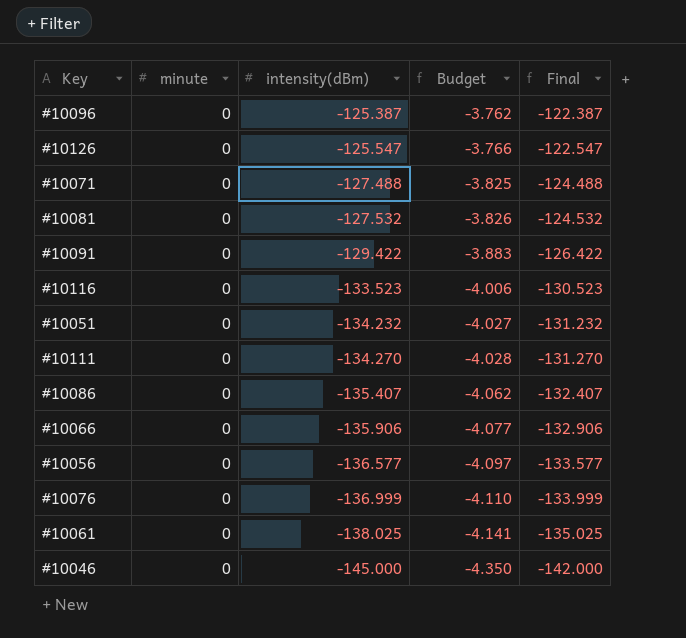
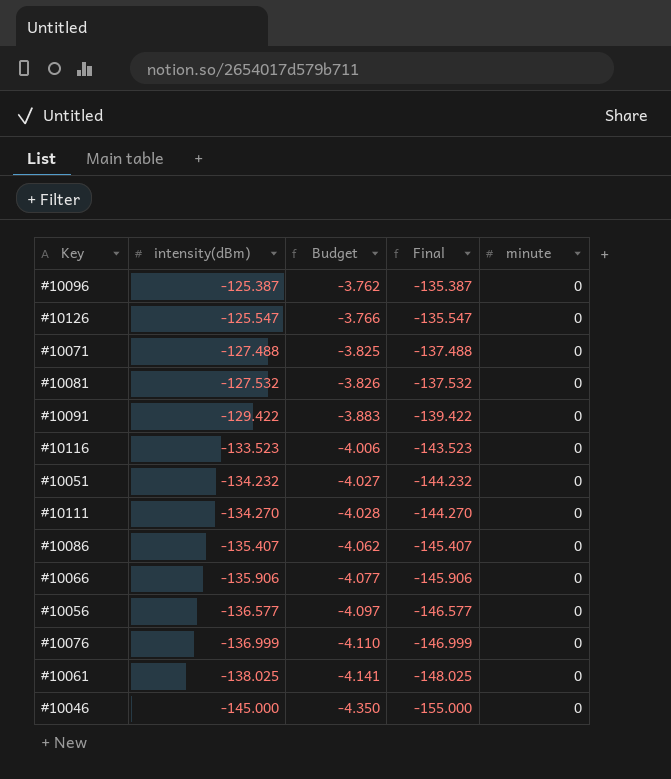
column Final | formula: [intensity(dBm)] + 3 -> [intensity(dBm)] - 10
column minute | position: 2 -> 5

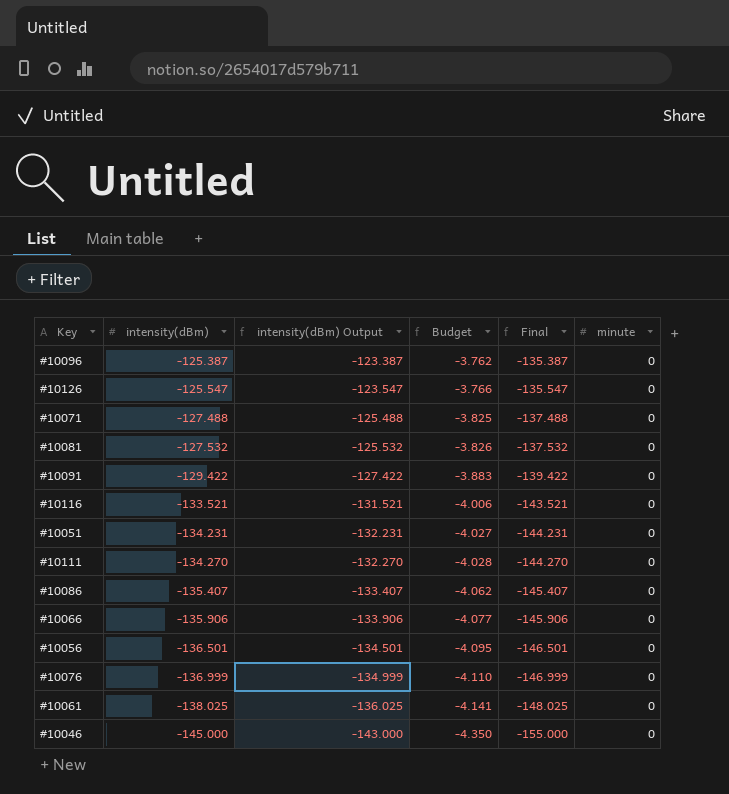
column intensity(dBm) Output | formula: none -> [intensity(dBm)] + 2
#10116 | intensity(dBm): -133.523 -> -133.521
#10116 | Final: -143.523 -> -143.521
#10051 | intensity(dBm): -134.232 -> -134.231
#10051 | Final: -144.232 -> -144.231
#10056 | intensity(dBm): -136.577 -> -136.501
#10056 | Budget: -4.097 -> -4.095
#10056 | Final: -146.577 -> -146.501

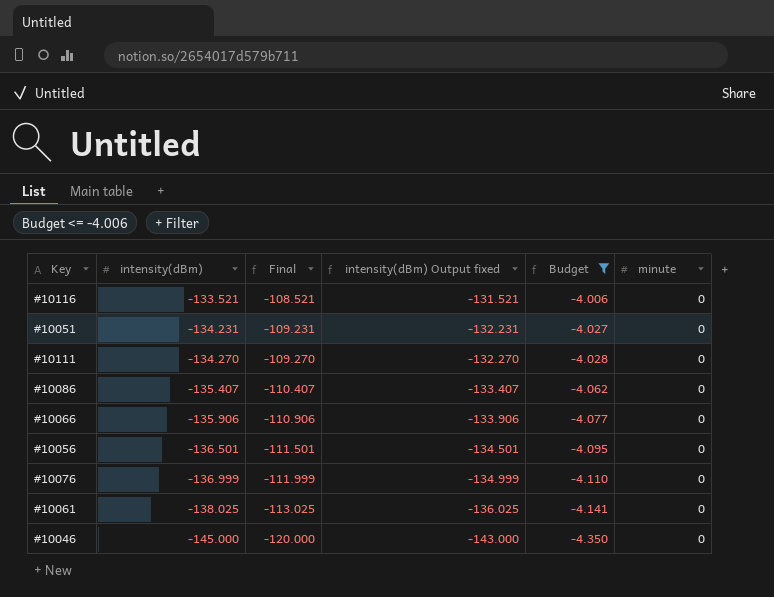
filter: none -> Budget <= -4.006
column Final | formula: [intensity(dBm)] - 10 -> [intensity(dBm)] + 25
column Final | position: 5 -> 3
column name: intensity(dBm) Output -> intensity(dBm) Output fixed

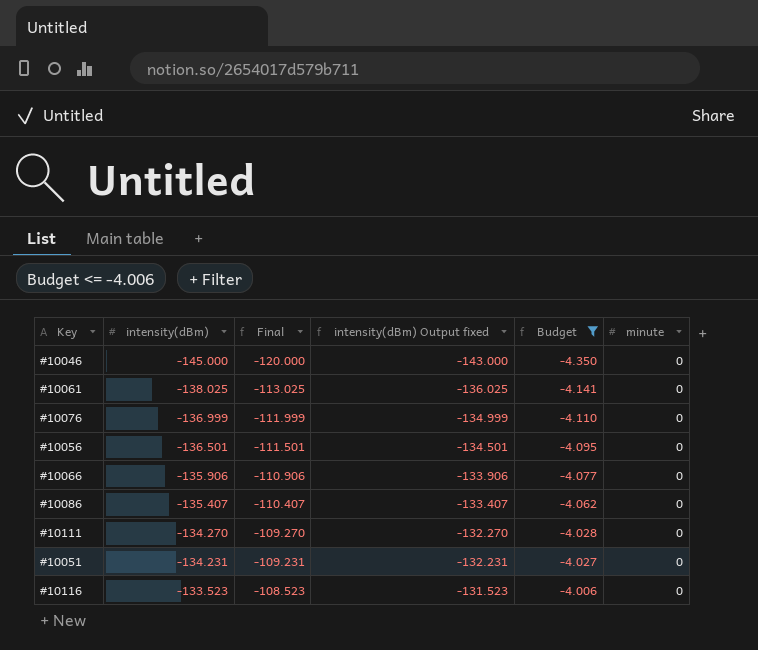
row order: intensity(dBm) descending -> intensity(dBm) ascending
#10116 | intensity(dBm): -133.521 -> -133.523
#10116 | Final: -108.521 -> -108.523
#10116 | intensity(dBm) Output fixed: -131.521 -> -131.523

